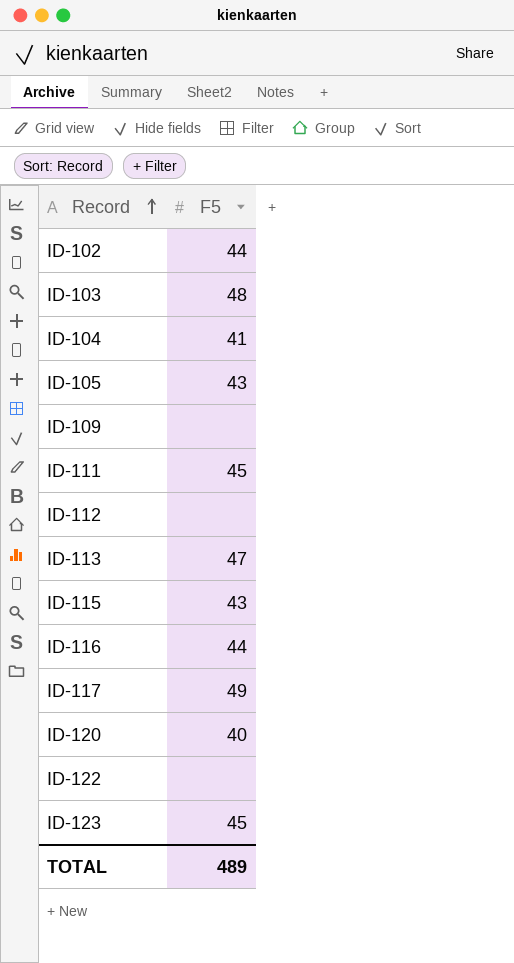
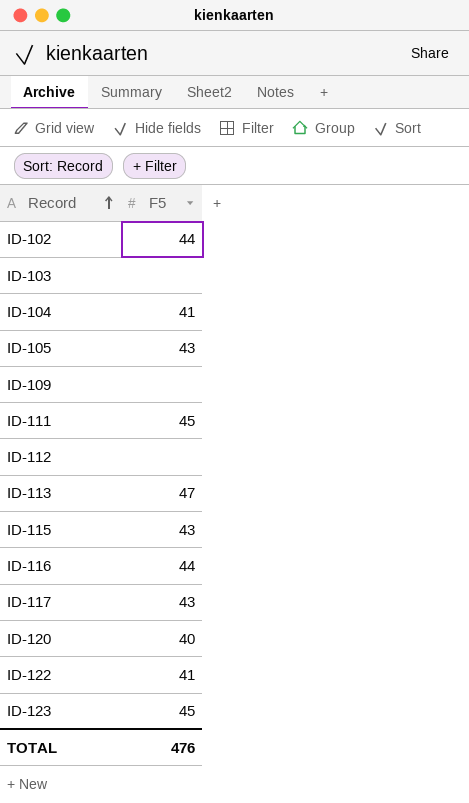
ID-103 | F5: 48 -> none
ID-117 | F5: 49 -> 43
ID-122 | F5: none -> 41
TOTAL | F5: 489 -> 476

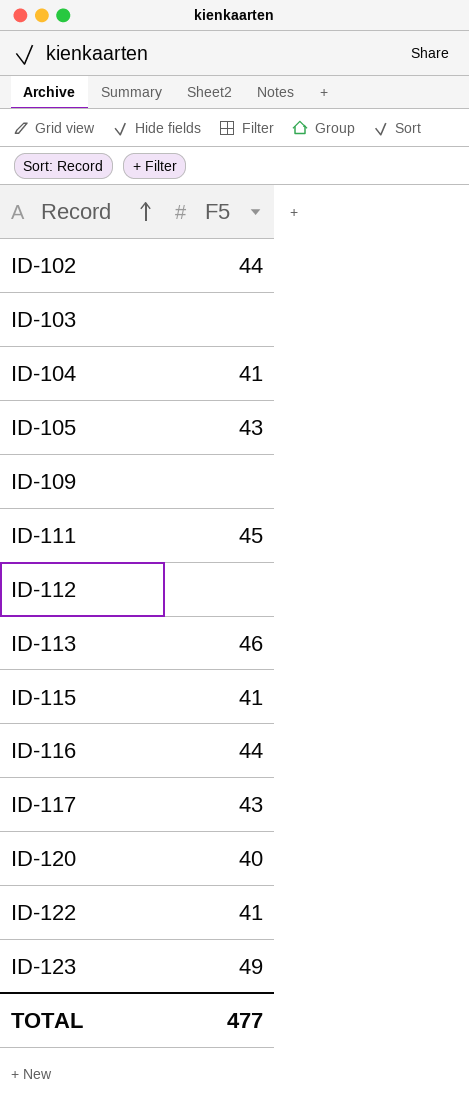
ID-113 | F5: 47 -> 46
ID-115 | F5: 43 -> 41
ID-123 | F5: 45 -> 49
TOTAL | F5: 476 -> 477

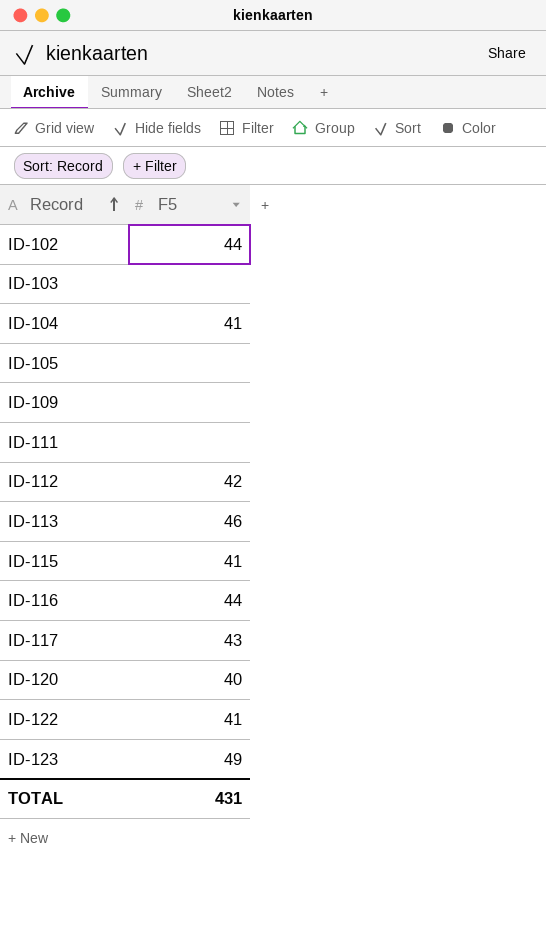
ID-105 | F5: 43 -> none
ID-111 | F5: 45 -> none
ID-112 | F5: none -> 42
TOTAL | F5: 477 -> 431

